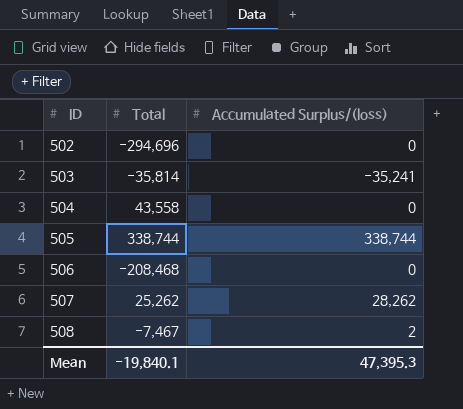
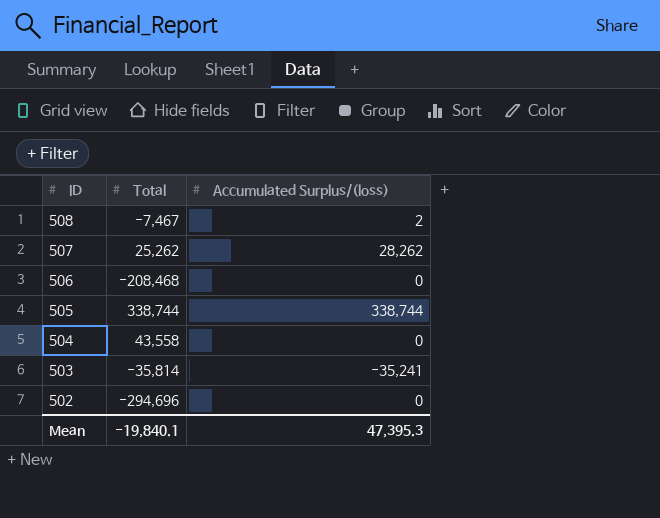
row order: ID ascending -> ID descending

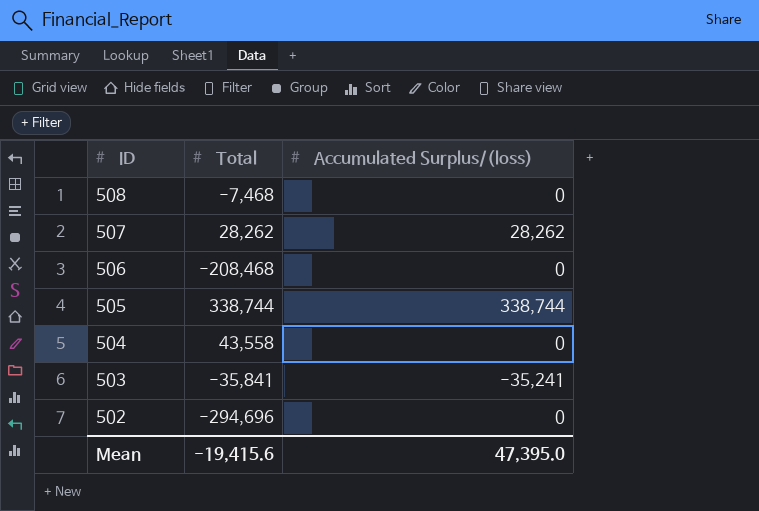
508 | Total: -7,467 -> -7,468
508 | Accumulated Surplus/(loss): 2 -> 0
507 | Total: 25,262 -> 28,262
503 | Total: -35,814 -> -35,841
Mean | Total: -19,840.1 -> -19,415.6
Mean | Accumulated Surplus/(loss): 47,395.3 -> 47,395.0

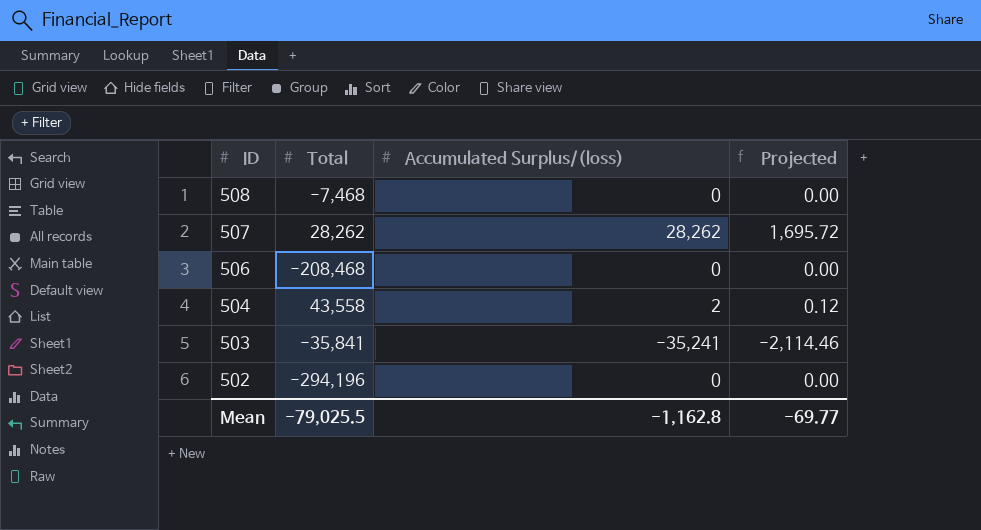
column Projected | formula: none -> [Accumulated Surplus/(loss)] * 0.06
row 505: 338,744 | 338,744 -> none
504 | Accumulated Surplus/(loss): 0 -> 2
502 | Total: -294,696 -> -294,196
Mean | Total: -19,415.6 -> -79,025.5
Mean | Accumulated Surplus/(loss): 47,395.0 -> -1,162.8

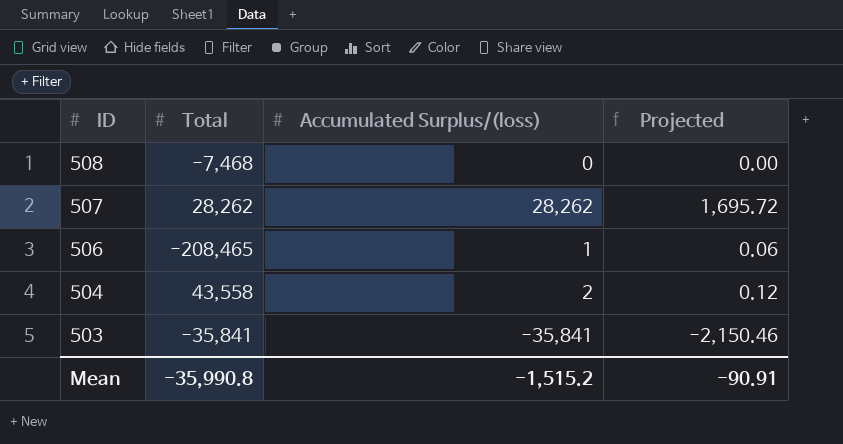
row 502: -294,196 | 0 | 0.00 -> none
506 | Total: -208,468 -> -208,465
506 | Accumulated Surplus/(loss): 0 -> 1
506 | Projected: 0.00 -> 0.06
503 | Accumulated Surplus/(loss): -35,241 -> -35,841
503 | Projected: -2,114.46 -> -2,150.46
Mean | Total: -79,025.5 -> -35,990.8
Mean | Accumulated Surplus/(loss): -1,162.8 -> -1,515.2
Mean | Projected: -69.77 -> -90.91

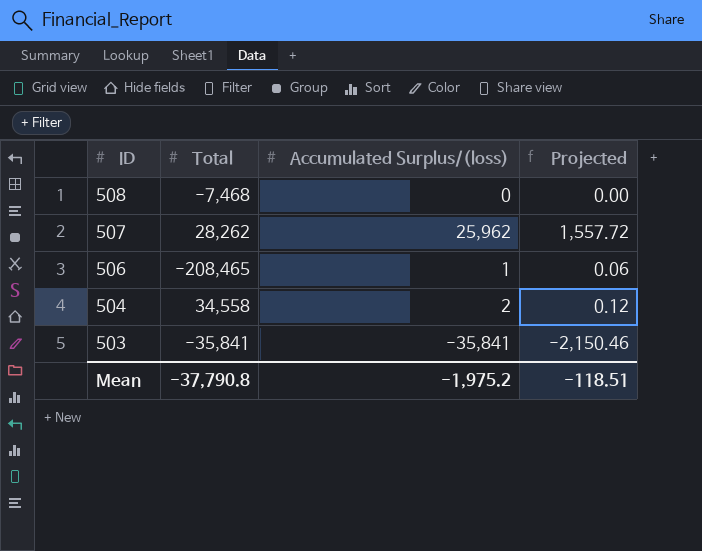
507 | Accumulated Surplus/(loss): 28,262 -> 25,962
507 | Projected: 1,695.72 -> 1,557.72
504 | Total: 43,558 -> 34,558
Mean | Total: -35,990.8 -> -37,790.8
Mean | Accumulated Surplus/(loss): -1,515.2 -> -1,975.2
Mean | Projected: -90.91 -> -118.51

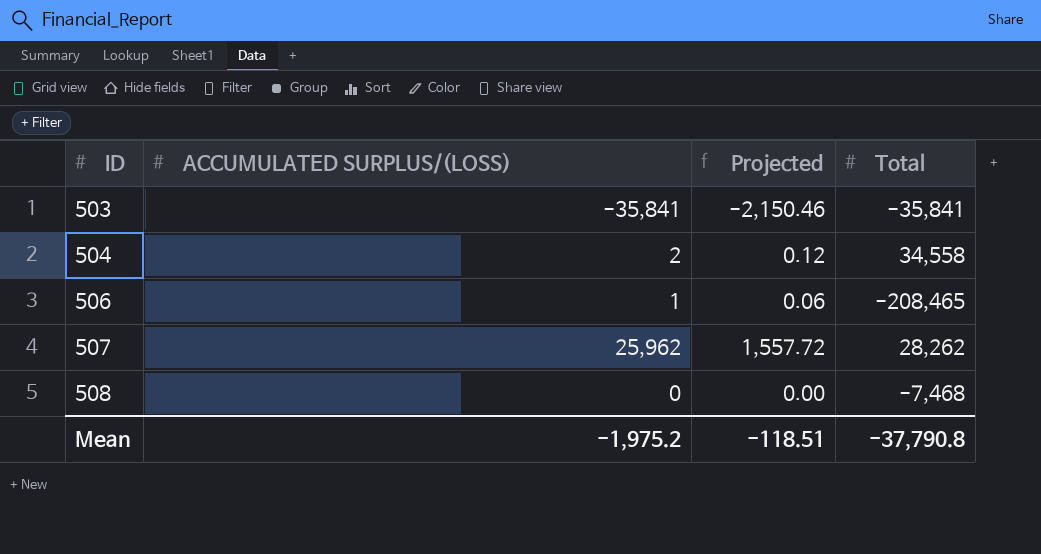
row order: ID descending -> ID ascending
column name: Accumulated Surplus/(loss) -> ACCUMULATED SURPLUS/(LOSS)
column Total | position: 2 -> 4

